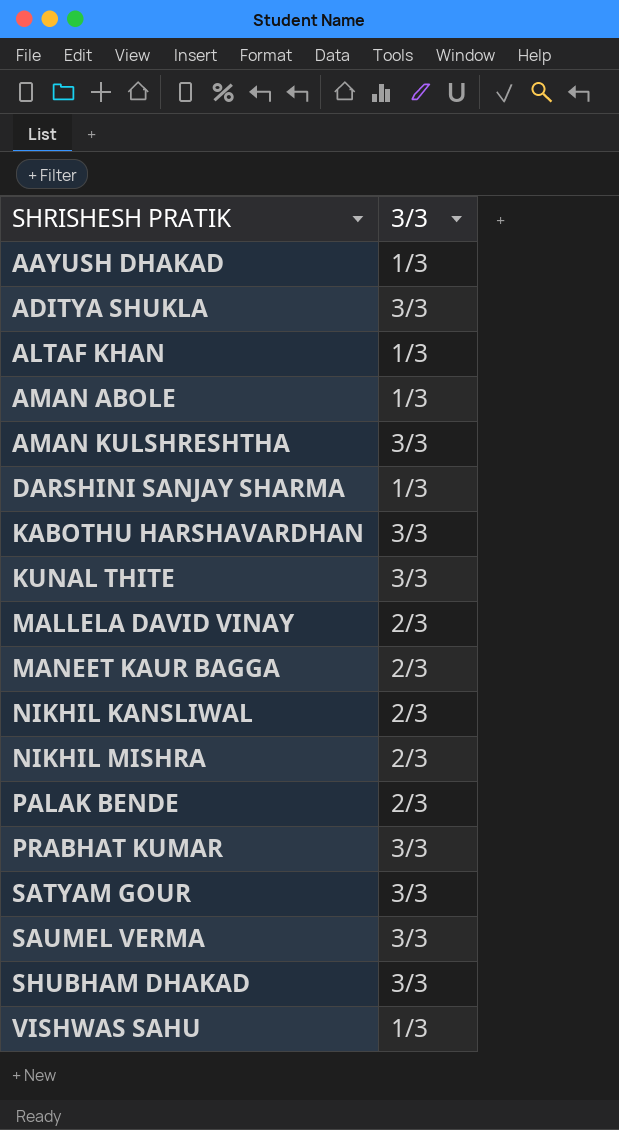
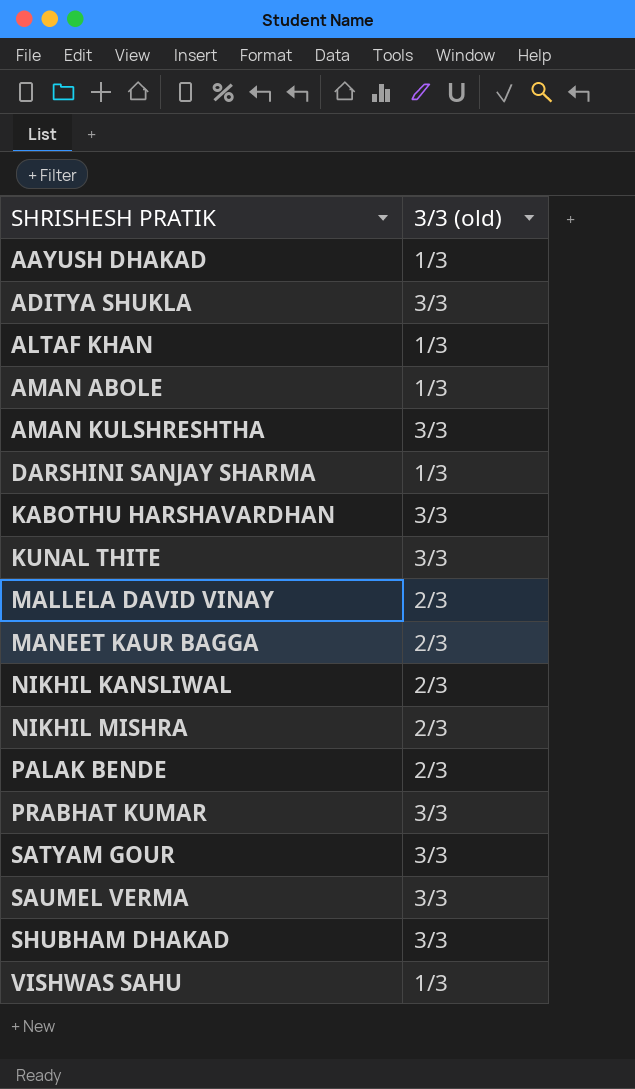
column name: 3/3 -> 3/3 (old)

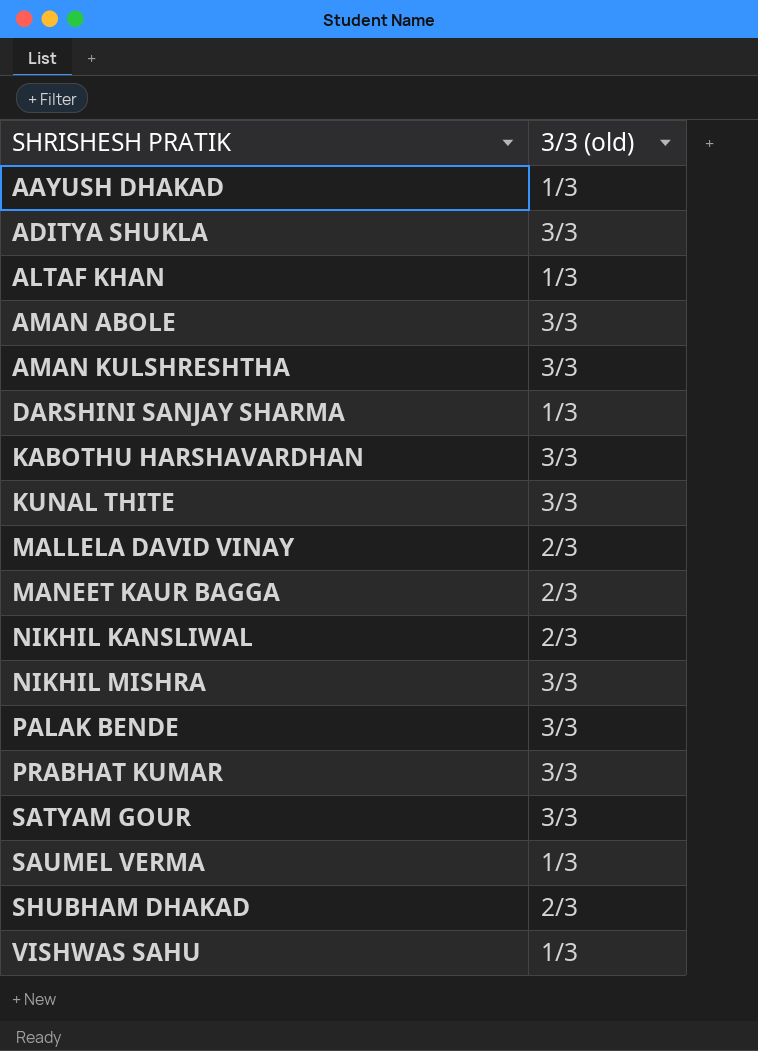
AMAN ABOLE | 3/3 (old): 1/3 -> 3/3
NIKHIL MISHRA | 3/3 (old): 2/3 -> 3/3
PALAK BENDE | 3/3 (old): 2/3 -> 3/3
SAUMEL VERMA | 3/3 (old): 3/3 -> 1/3
SHUBHAM DHAKAD | 3/3 (old): 3/3 -> 2/3

